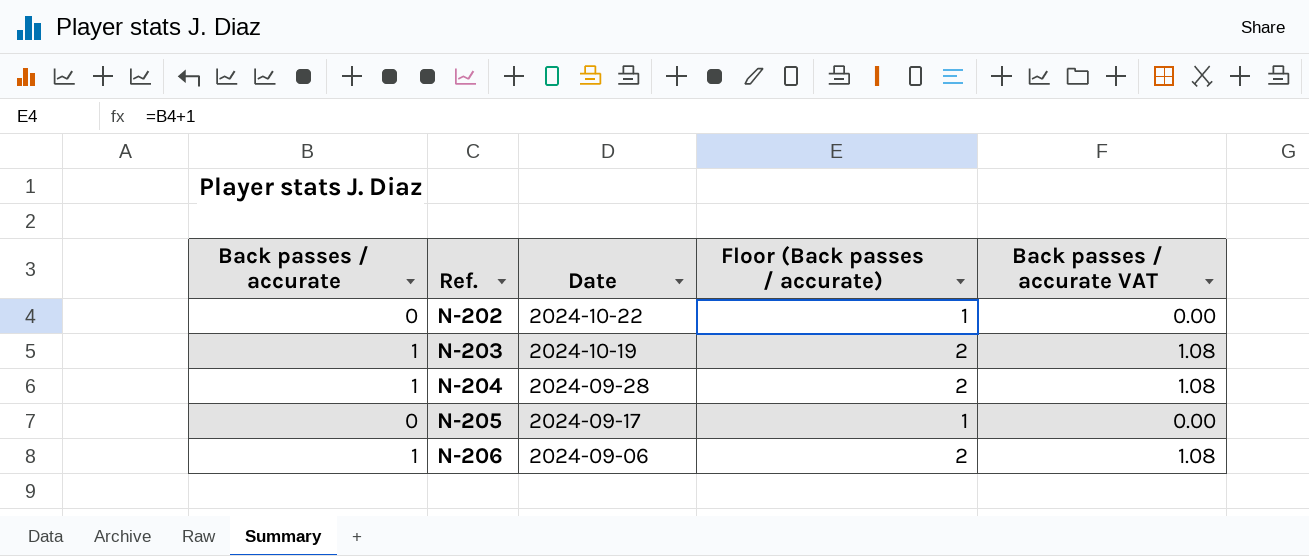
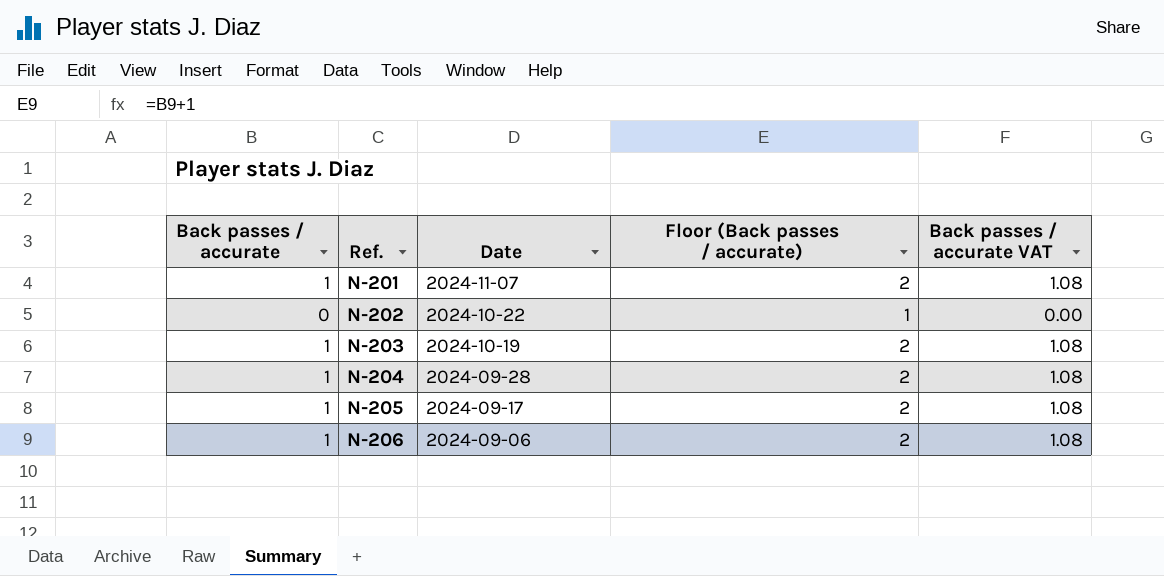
row N-201: none -> 1 | 2024-11-07 | 2 | 1.08
N-205 | Back passes / accurate: 0 -> 1
N-205 | Floor (Back passes / accurate): 1 -> 2
N-205 | Back passes / accurate VAT: 0.00 -> 1.08

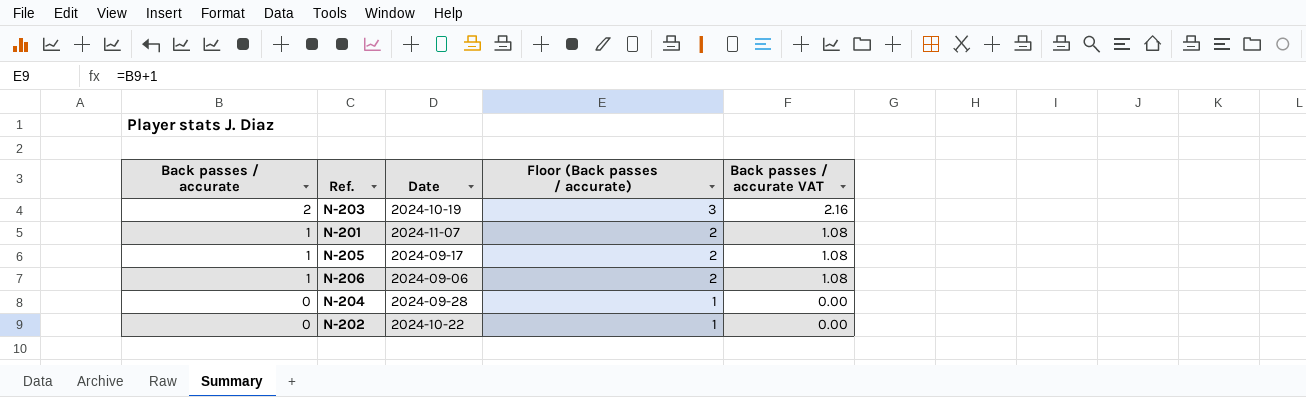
row order: Ref. ascending -> Back passes / accurate descending
N-203 | Back passes / accurate: 1 -> 2
N-203 | Floor (Back passes / accurate): 2 -> 3
N-203 | Back passes / accurate VAT: 1.08 -> 2.16
N-204 | Back passes / accurate: 1 -> 0
N-204 | Floor (Back passes / accurate): 2 -> 1
N-204 | Back passes / accurate VAT: 1.08 -> 0.00

